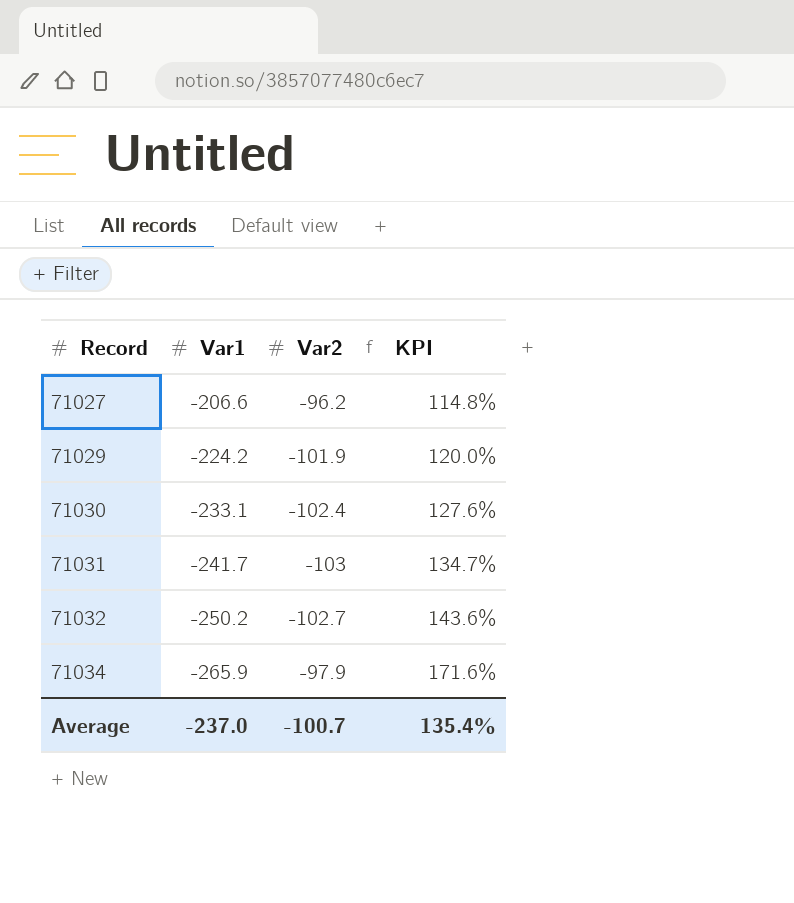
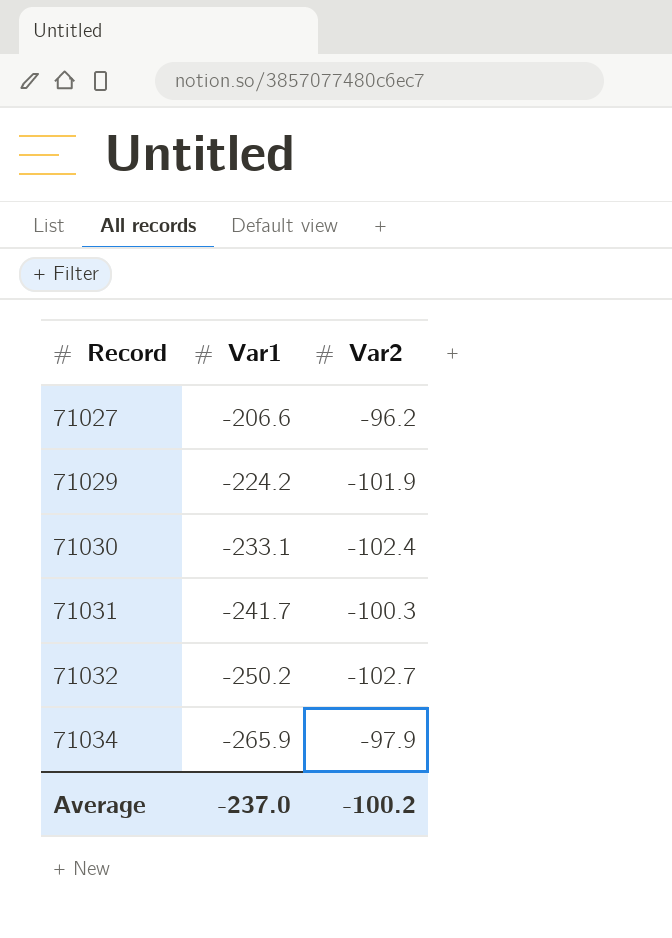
column KPI | formula: ([Var1] - [Var2]) / [Var2] -> none
71031 | Var2: -103 -> -100.3
Average | Var2: -100.7 -> -100.2

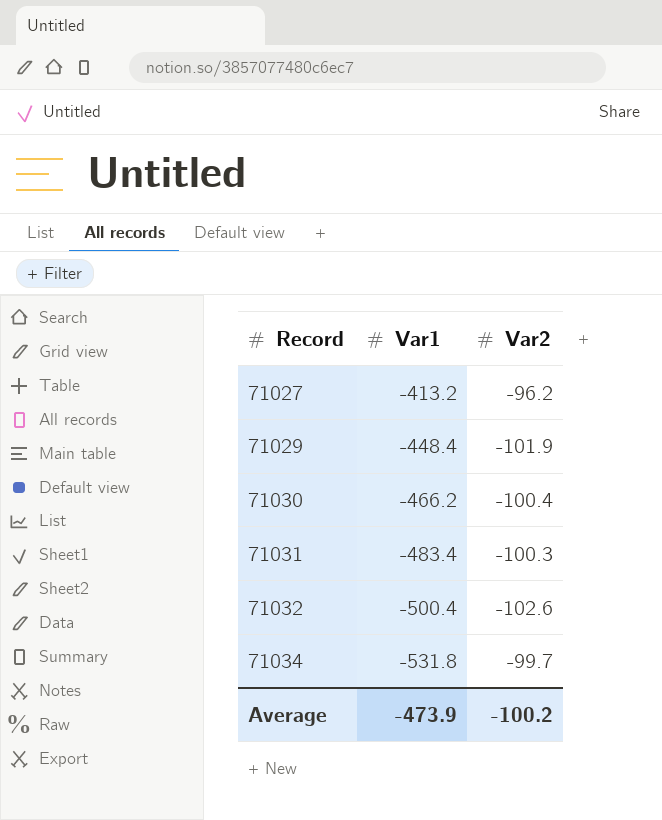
71027 | Var1: -206.6 -> -413.2
71029 | Var1: -224.2 -> -448.4
71030 | Var1: -233.1 -> -466.2
71030 | Var2: -102.4 -> -100.4
71031 | Var1: -241.7 -> -483.4
71032 | Var1: -250.2 -> -500.4
71032 | Var2: -102.7 -> -102.6
71034 | Var1: -265.9 -> -531.8
71034 | Var2: -97.9 -> -99.7
Average | Var1: -237.0 -> -473.9

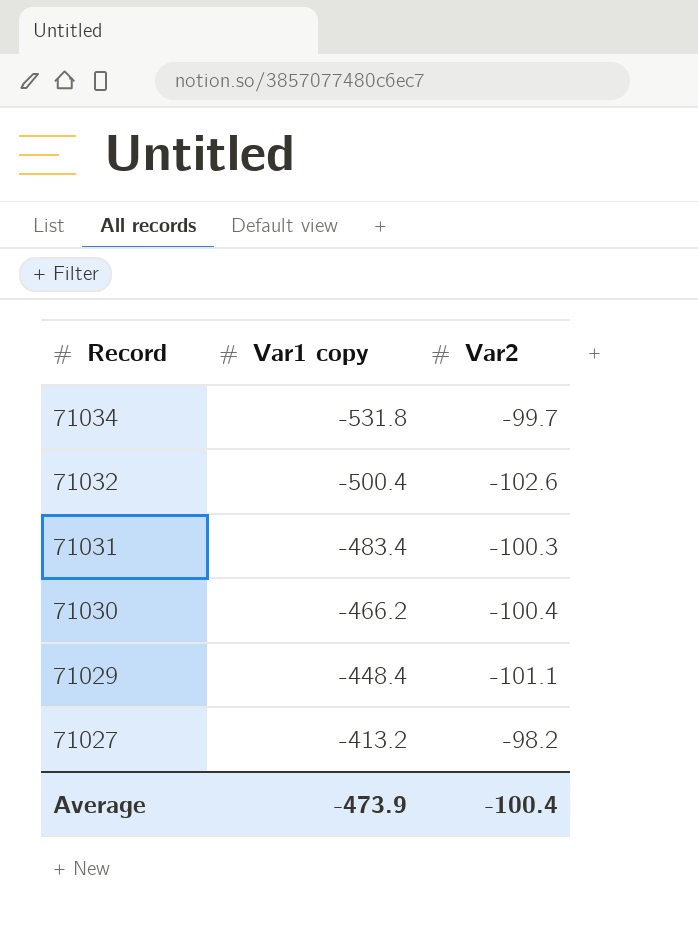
row order: Record ascending -> Record descending
column name: Var1 -> Var1 copy
71029 | Var2: -101.9 -> -101.1
71027 | Var2: -96.2 -> -98.2
Average | Var2: -100.2 -> -100.4

